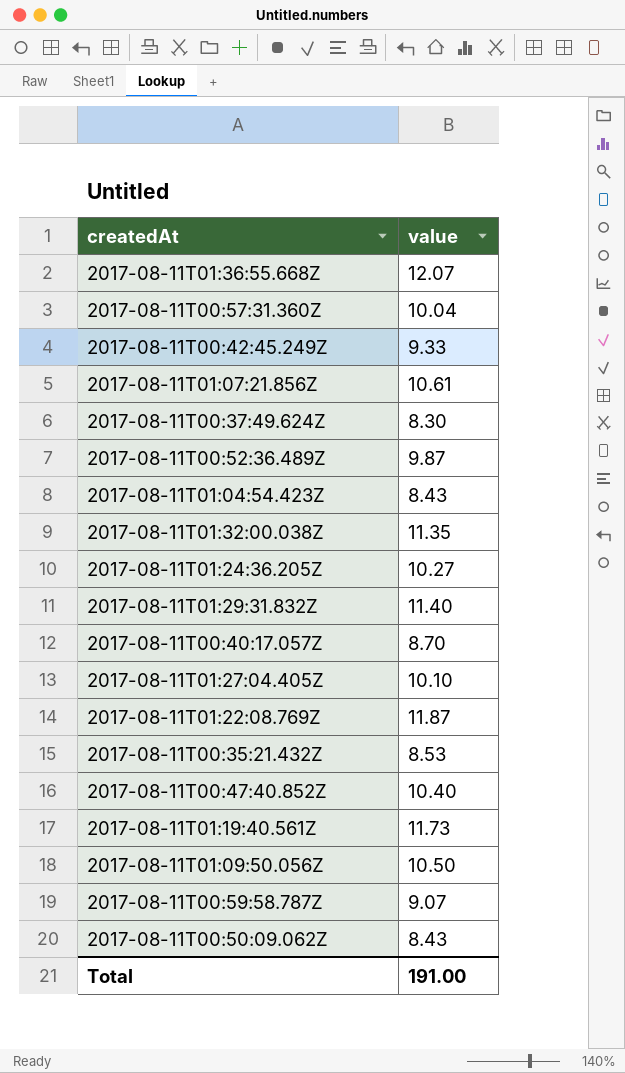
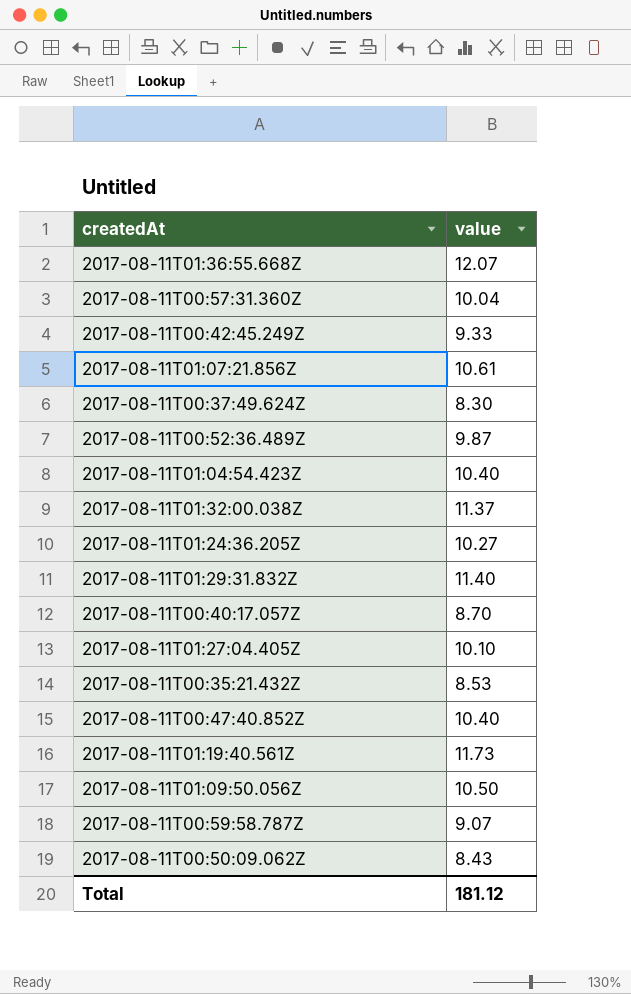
row 2017-08-11T01:22:08.769Z: 11.87 -> none
2017-08-11T01:04:54.423Z | value: 8.43 -> 10.40
2017-08-11T01:32:00.038Z | value: 11.35 -> 11.37
Total | value: 191.00 -> 181.12

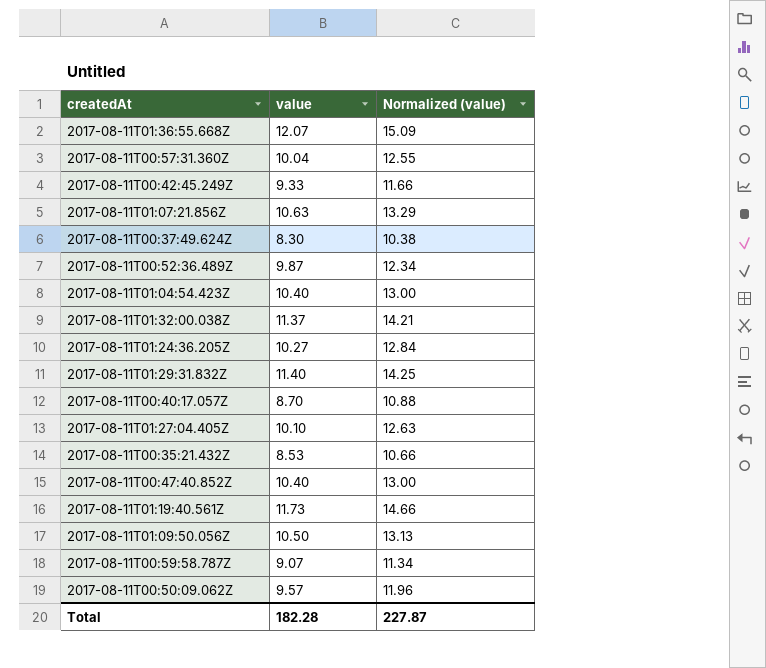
column Normalized (value) | formula: none -> [value] * 1.25
2017-08-11T01:07:21.856Z | value: 10.61 -> 10.63
2017-08-11T00:50:09.062Z | value: 8.43 -> 9.57
Total | value: 181.12 -> 182.28

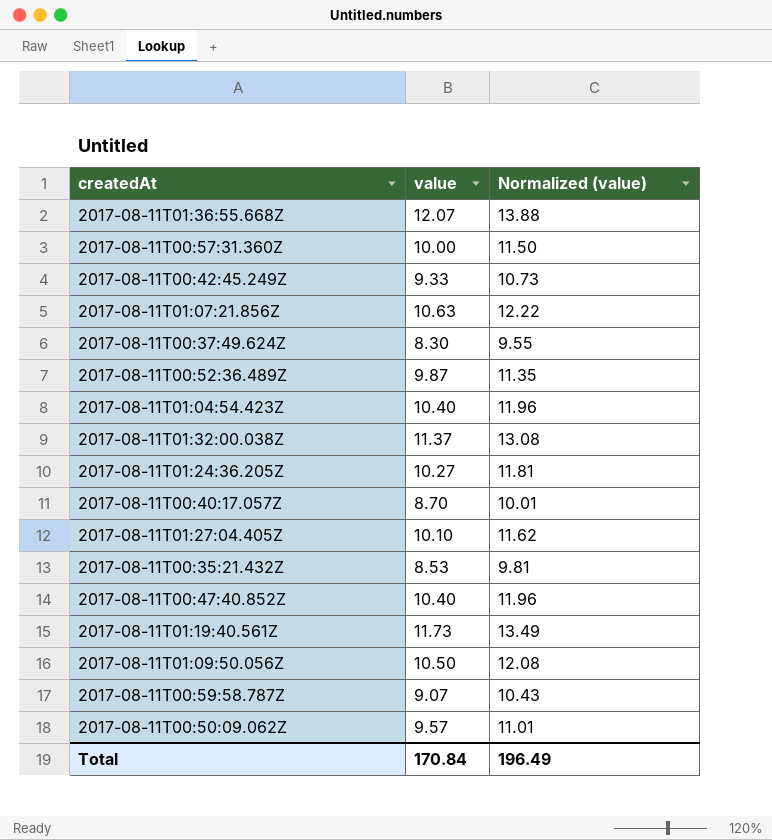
column Normalized (value) | formula: [value] * 1.25 -> [value] * 1.15
row 2017-08-11T01:29:31.832Z: 11.40 | 14.25 -> none
2017-08-11T00:57:31.360Z | value: 10.04 -> 10.00
Total | value: 182.28 -> 170.84
Total | Normalized (value): 227.87 -> 196.49

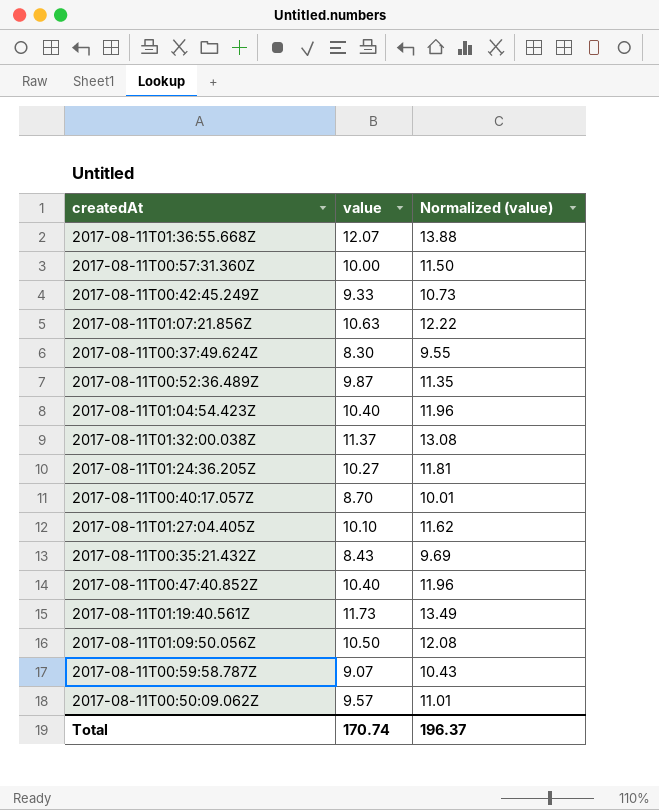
2017-08-11T00:35:21.432Z | value: 8.53 -> 8.43
2017-08-11T00:35:21.432Z | Normalized (value): 9.81 -> 9.69
Total | value: 170.84 -> 170.74
Total | Normalized (value): 196.49 -> 196.37

